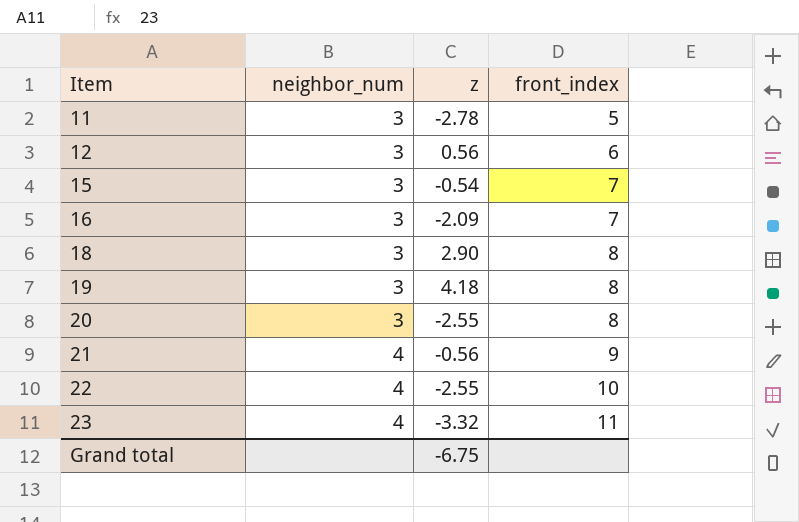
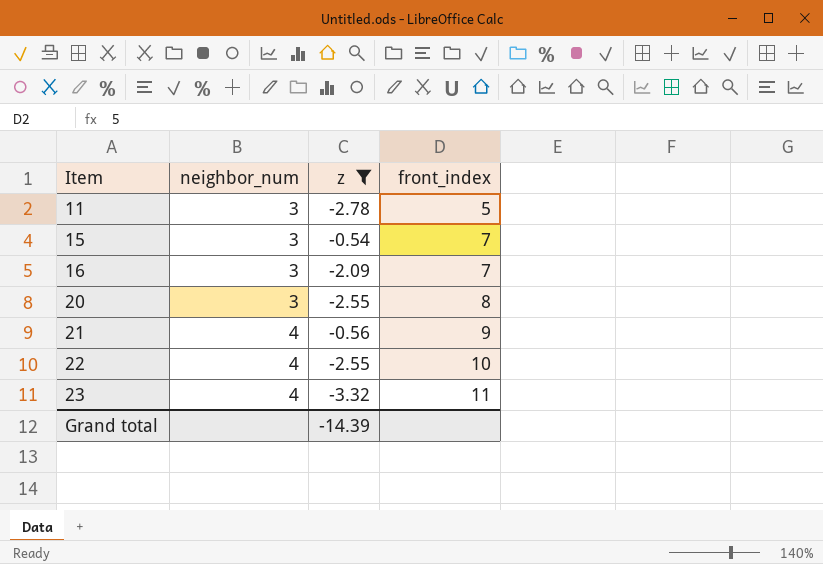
filter: none -> z <= -0.54
Grand total | z: -6.75 -> -14.39

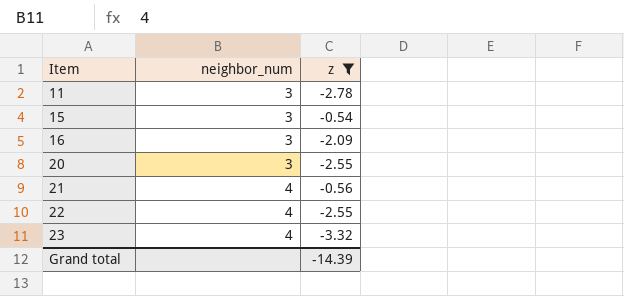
column front_index | position: 4 -> none

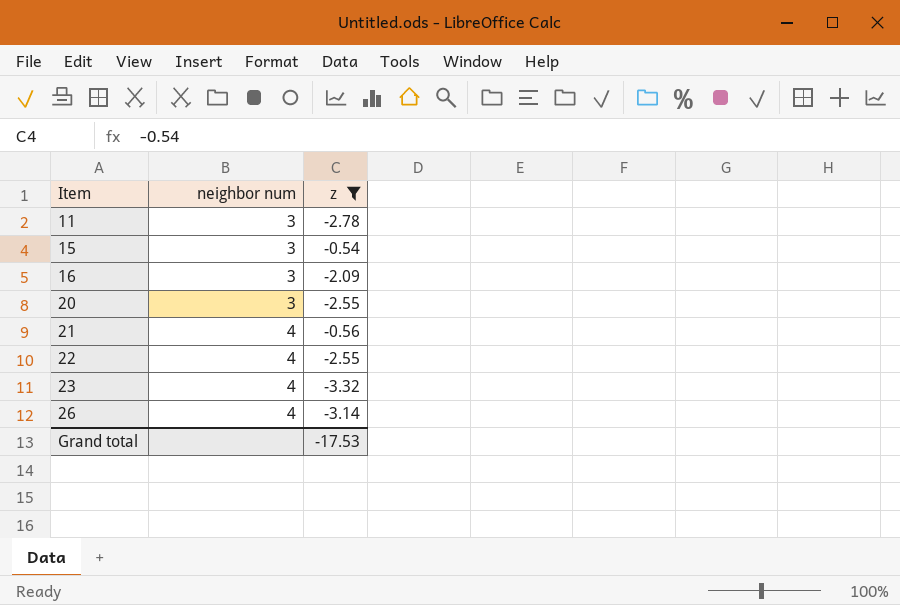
column name: neighbor_num -> neighbor num
row 26: none -> 4 | -3.14
Grand total | z: -14.39 -> -17.53

